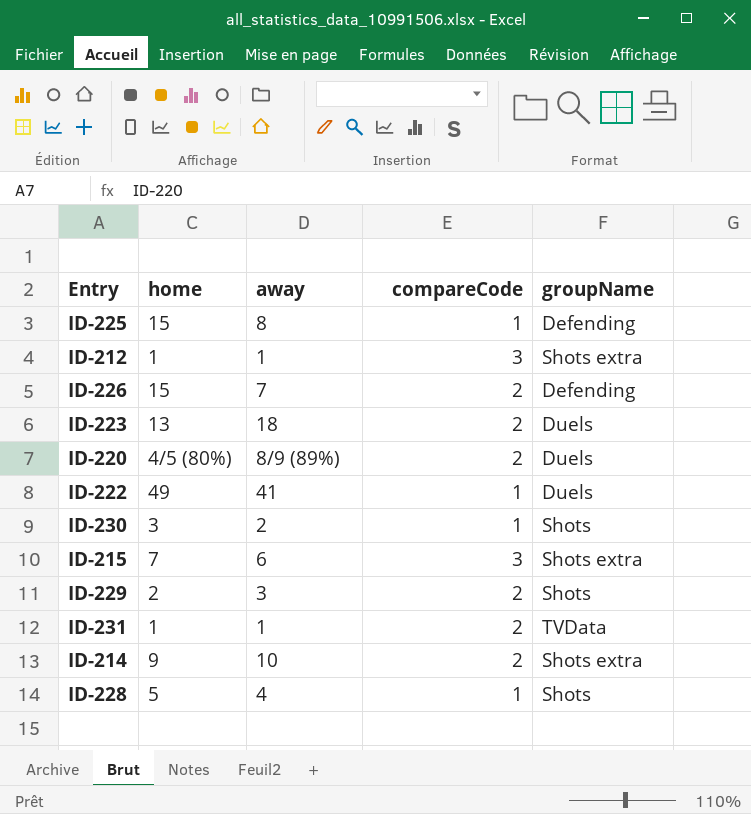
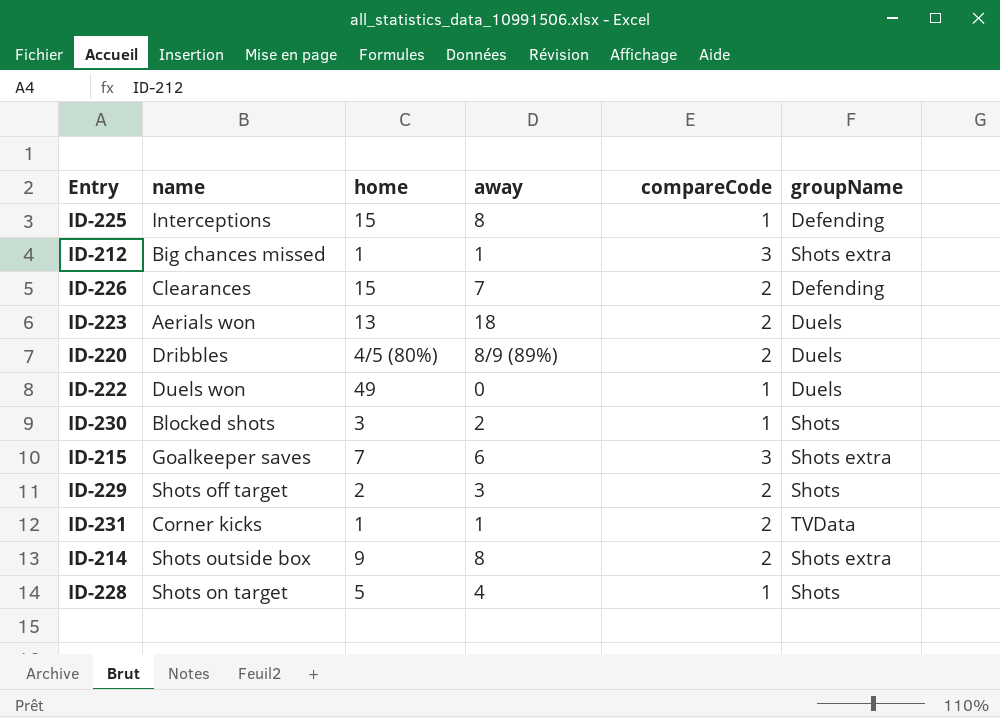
column name | position: none -> 2
ID-222 | away: 41 -> 0
ID-214 | away: 10 -> 8

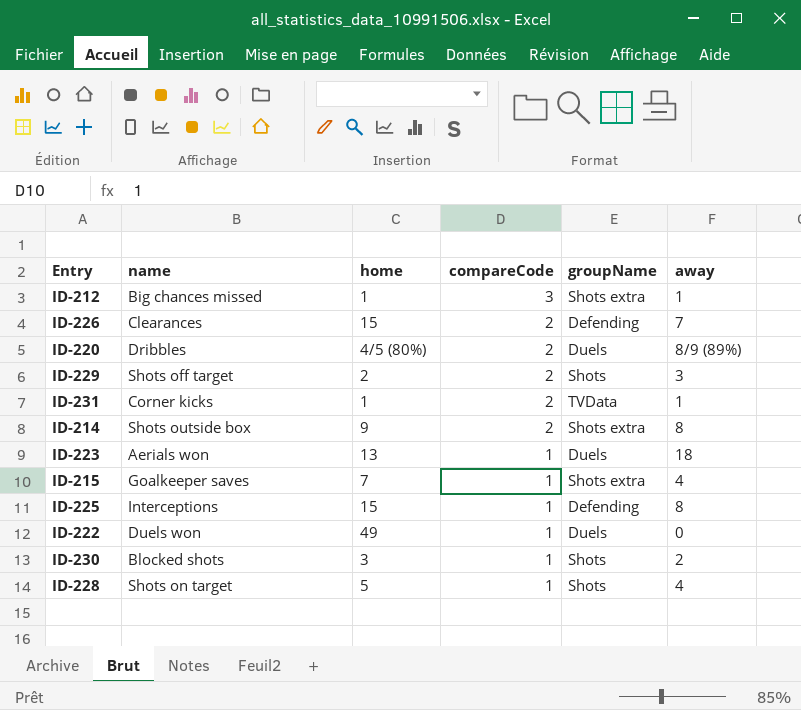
row order: none -> compareCode descending
column away | position: 4 -> 6
ID-223 | compareCode: 2 -> 1
ID-215 | compareCode: 3 -> 1
ID-215 | away: 6 -> 4

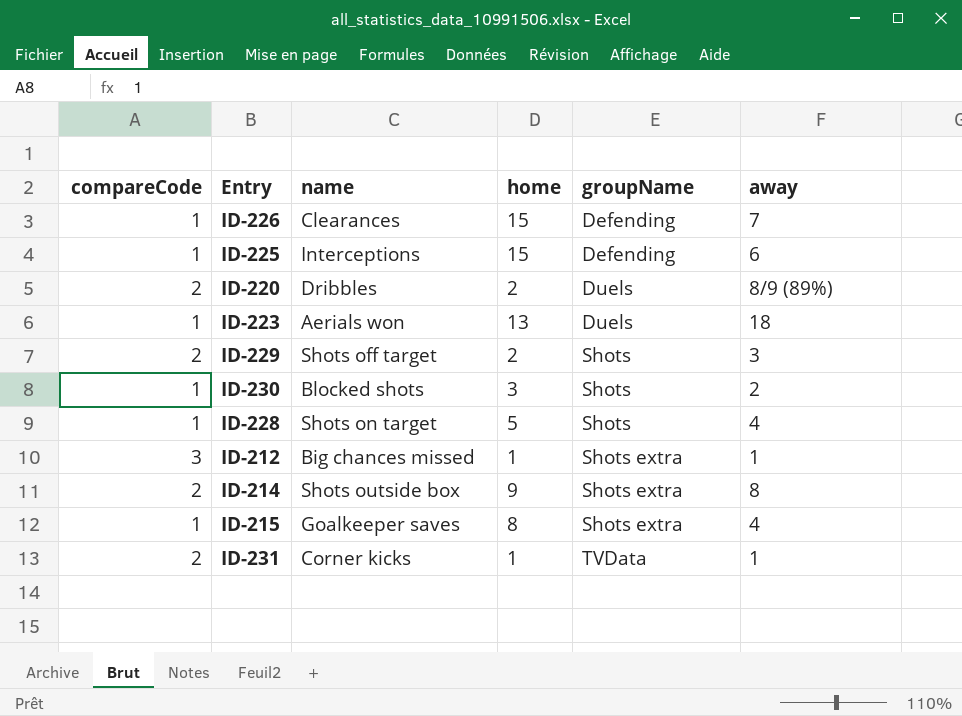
row order: compareCode descending -> groupName ascending
column compareCode | position: 4 -> 1
row ID-222: Duels won | 49 | 1 | Duels | 0 -> none
ID-226 | compareCode: 2 -> 1
ID-225 | away: 8 -> 6
ID-220 | home: 4/5 (80%) -> 2
ID-215 | home: 7 -> 8

